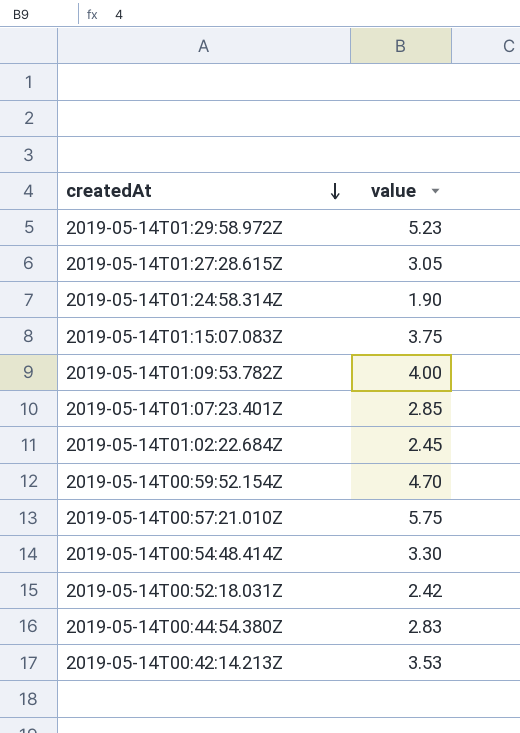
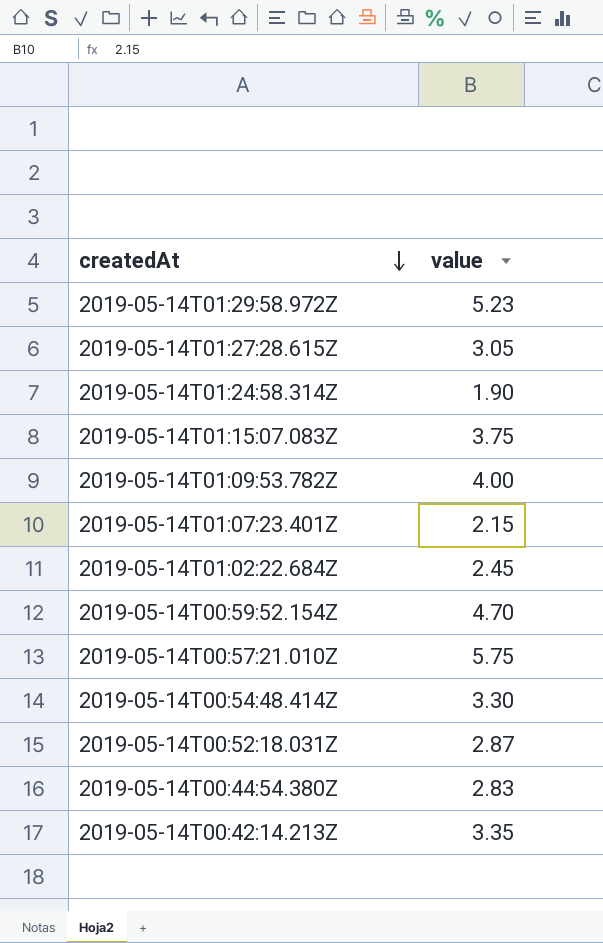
2019-05-14T01:07:23.401Z | value: 2.85 -> 2.15
2019-05-14T00:52:18.031Z | value: 2.42 -> 2.87
2019-05-14T00:42:14.213Z | value: 3.53 -> 3.35

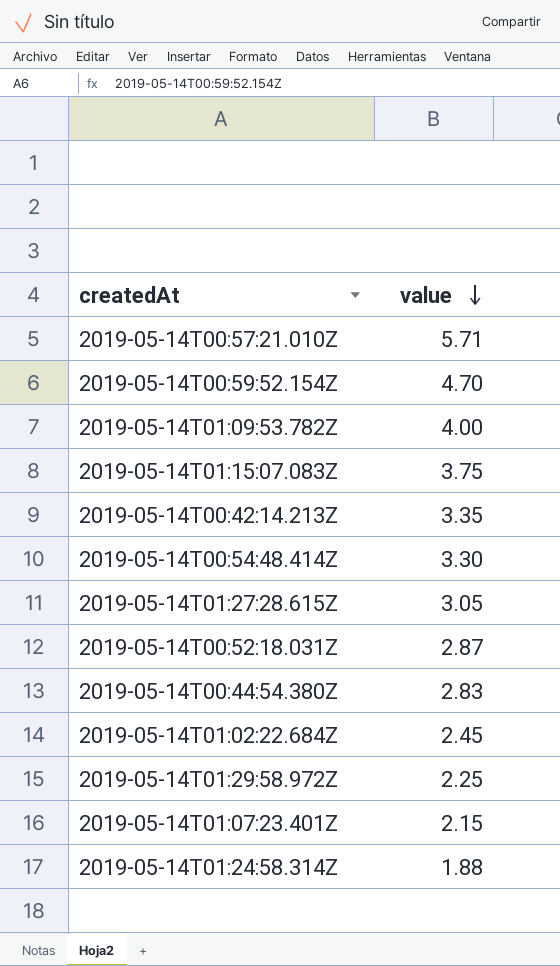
row order: createdAt descending -> value descending
2019-05-14T00:57:21.010Z | value: 5.75 -> 5.71
2019-05-14T01:29:58.972Z | value: 5.23 -> 2.25
2019-05-14T01:24:58.314Z | value: 1.90 -> 1.88

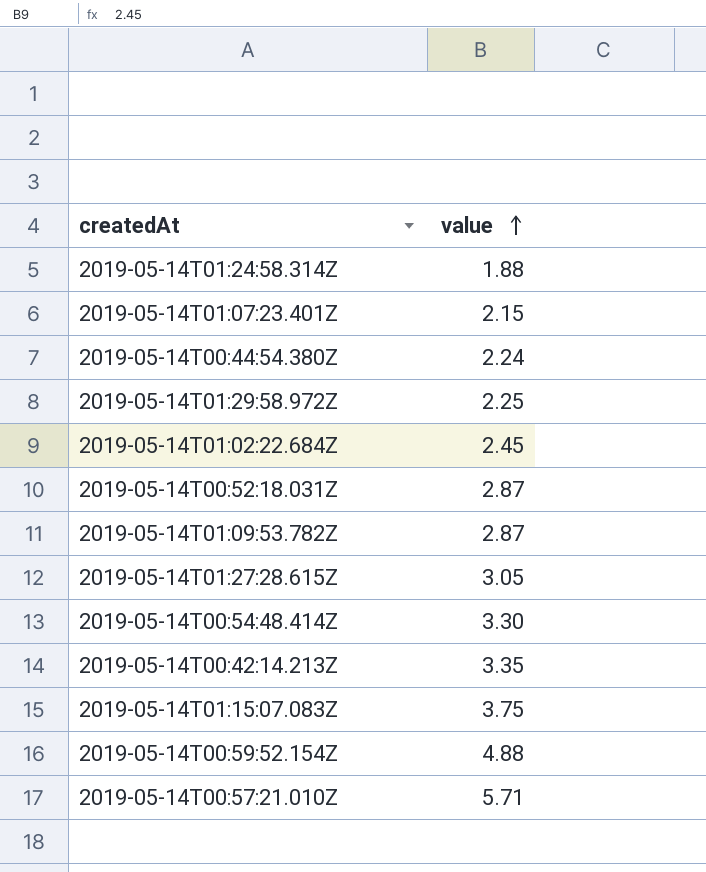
row order: value descending -> value ascending
2019-05-14T00:44:54.380Z | value: 2.83 -> 2.24
2019-05-14T01:09:53.782Z | value: 4.00 -> 2.87
2019-05-14T00:59:52.154Z | value: 4.70 -> 4.88

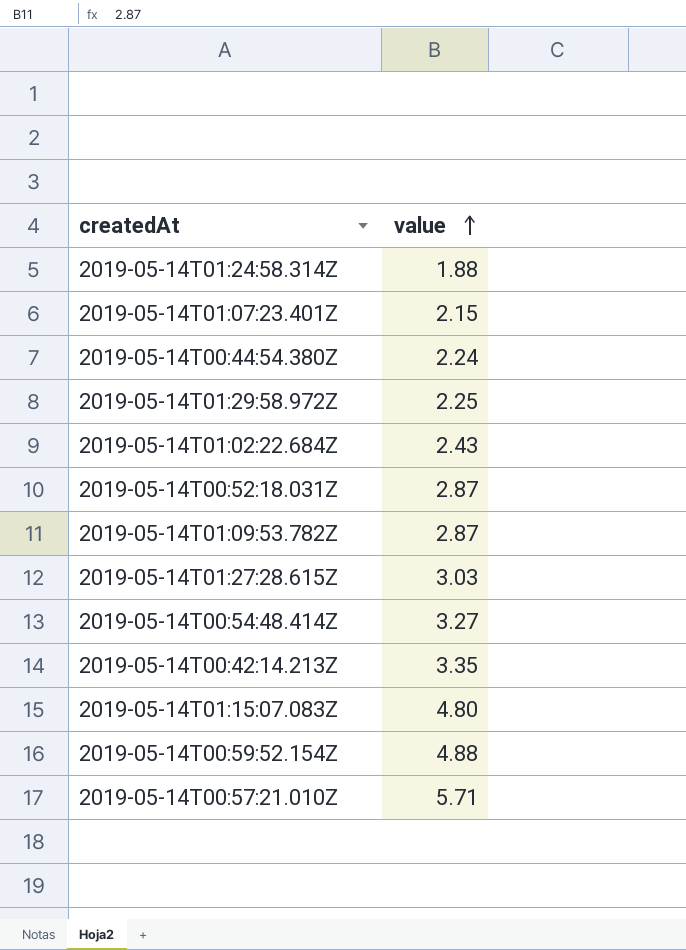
2019-05-14T01:02:22.684Z | value: 2.45 -> 2.43
2019-05-14T01:27:28.615Z | value: 3.05 -> 3.03
2019-05-14T00:54:48.414Z | value: 3.30 -> 3.27
2019-05-14T01:15:07.083Z | value: 3.75 -> 4.80

